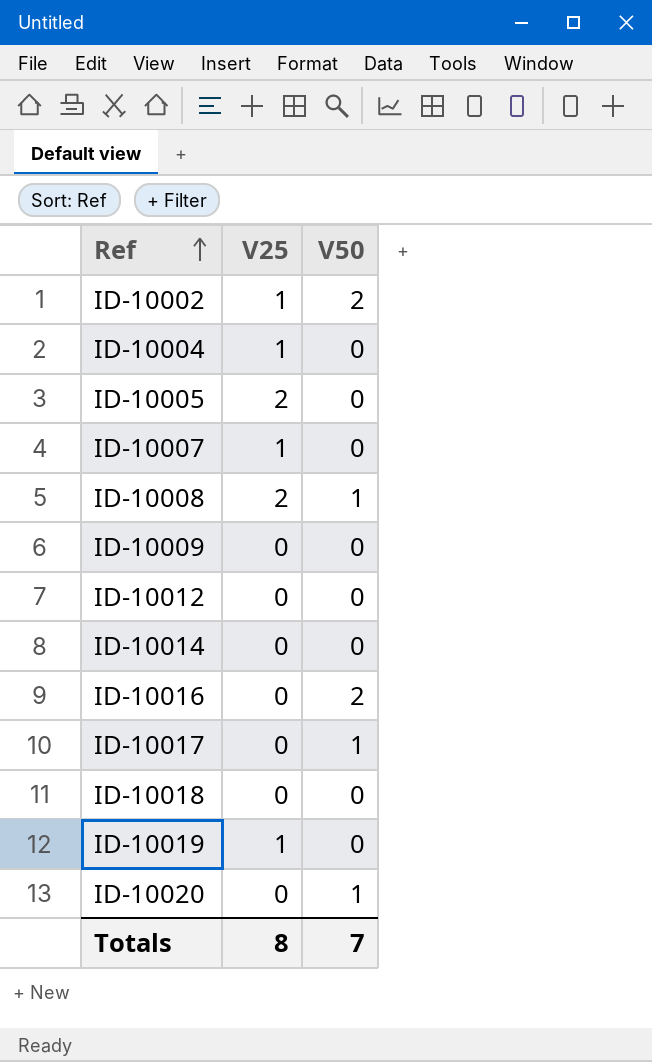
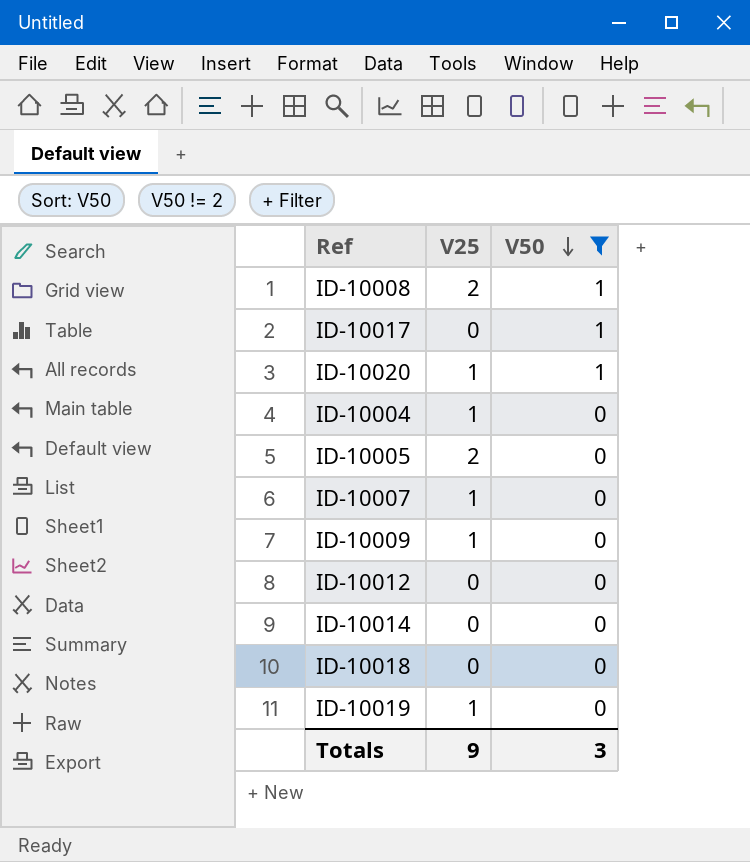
filter: none -> V50 != 2
row order: Ref ascending -> V50 descending
ID-10020 | V25: 0 -> 1
ID-10009 | V25: 0 -> 1
Totals | V25: 8 -> 9
Totals | V50: 7 -> 3

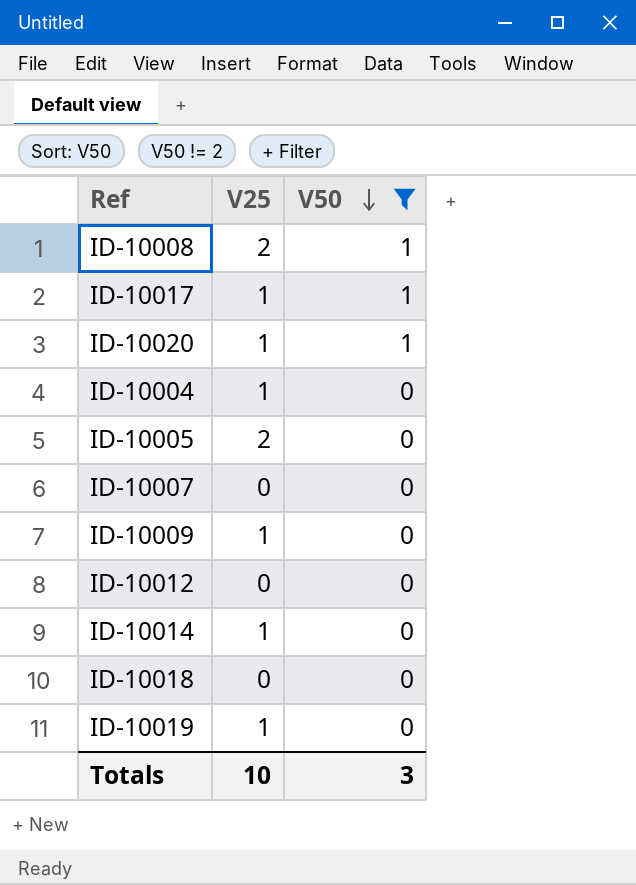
ID-10017 | V25: 0 -> 1
ID-10007 | V25: 1 -> 0
ID-10014 | V25: 0 -> 1
Totals | V25: 9 -> 10

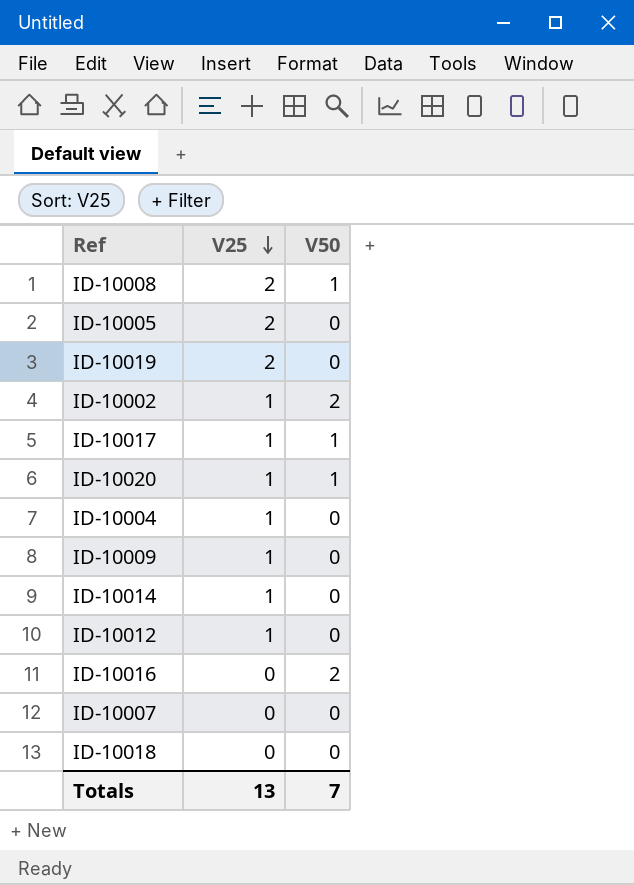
filter: V50 != 2 -> none
row order: V50 descending -> V25 descending
ID-10019 | V25: 1 -> 2
ID-10012 | V25: 0 -> 1
Totals | V25: 10 -> 13
Totals | V50: 3 -> 7

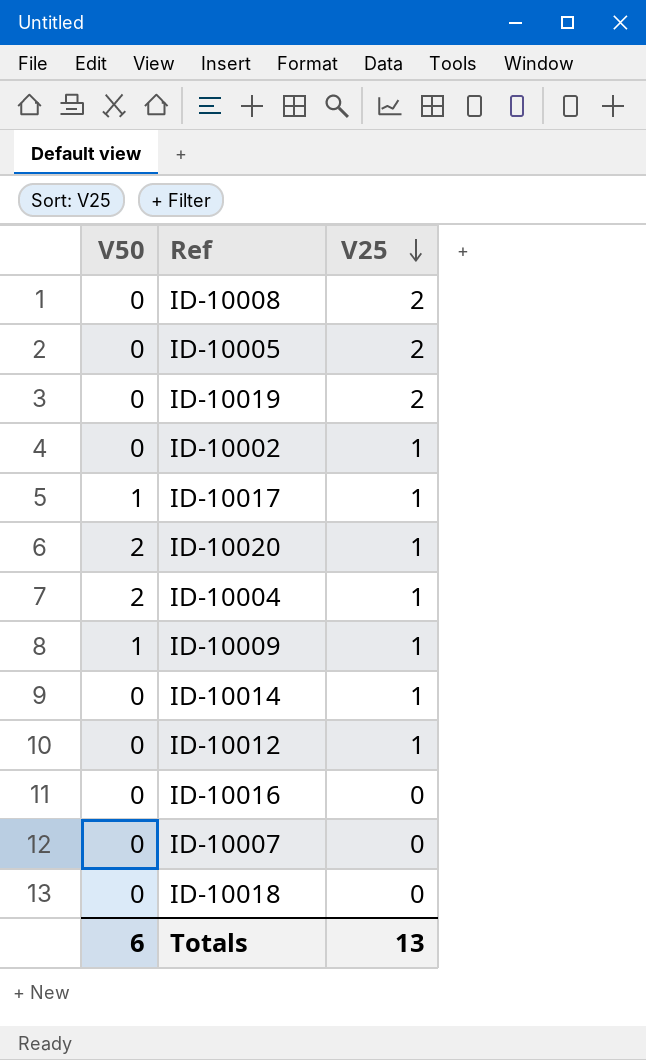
column V50 | position: 3 -> 1
ID-10008 | V50: 1 -> 0
ID-10002 | V50: 2 -> 0
ID-10020 | V50: 1 -> 2
ID-10004 | V50: 0 -> 2
ID-10009 | V50: 0 -> 1
ID-10016 | V50: 2 -> 0
Totals | V50: 7 -> 6

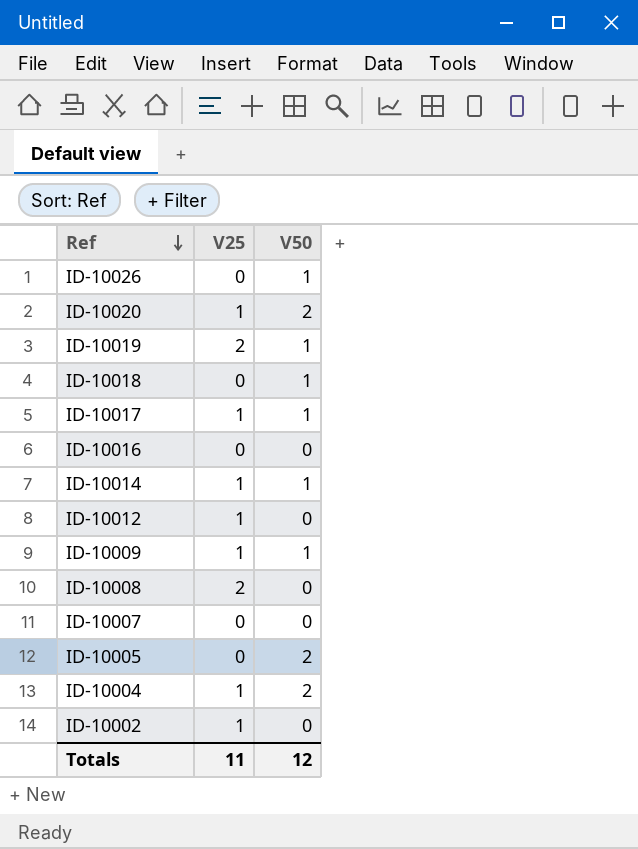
row order: V25 descending -> Ref descending
column V50 | position: 1 -> 3
row ID-10026: none -> 0 | 1
ID-10019 | V50: 0 -> 1
ID-10018 | V50: 0 -> 1
ID-10014 | V50: 0 -> 1
ID-10005 | V25: 2 -> 0
ID-10005 | V50: 0 -> 2
Totals | V25: 13 -> 11
Totals | V50: 6 -> 12

